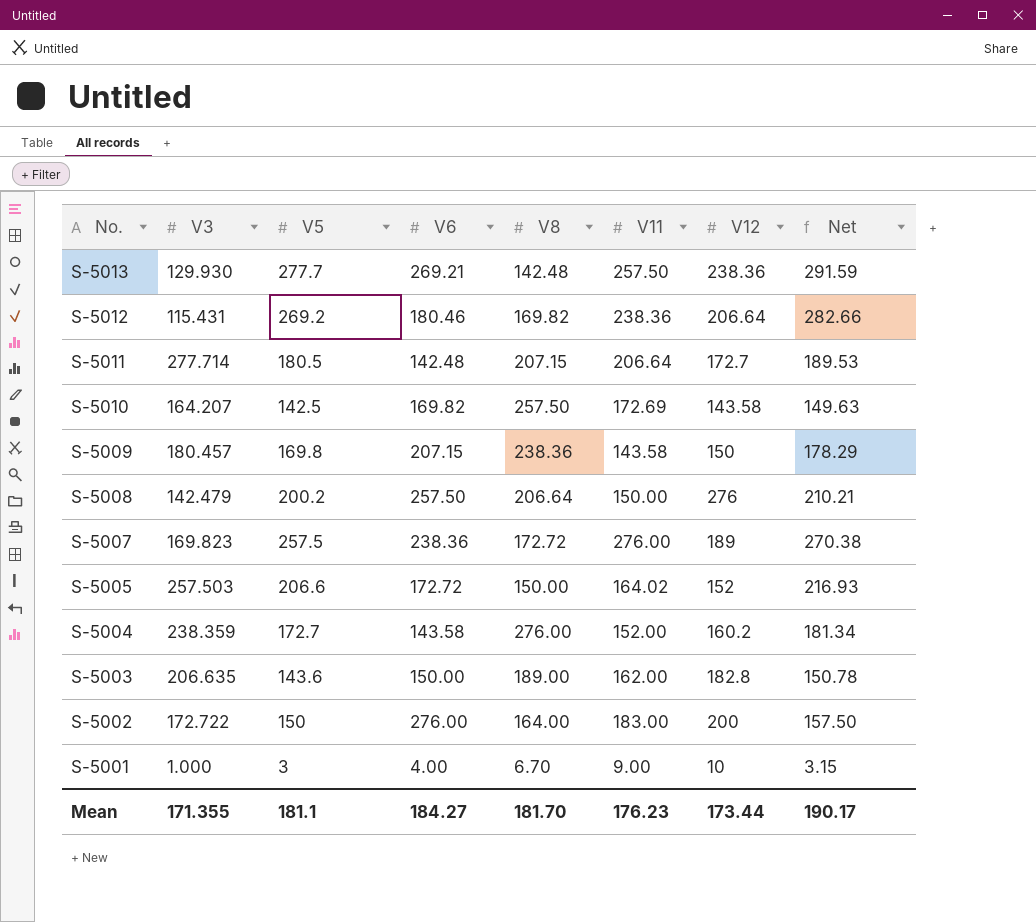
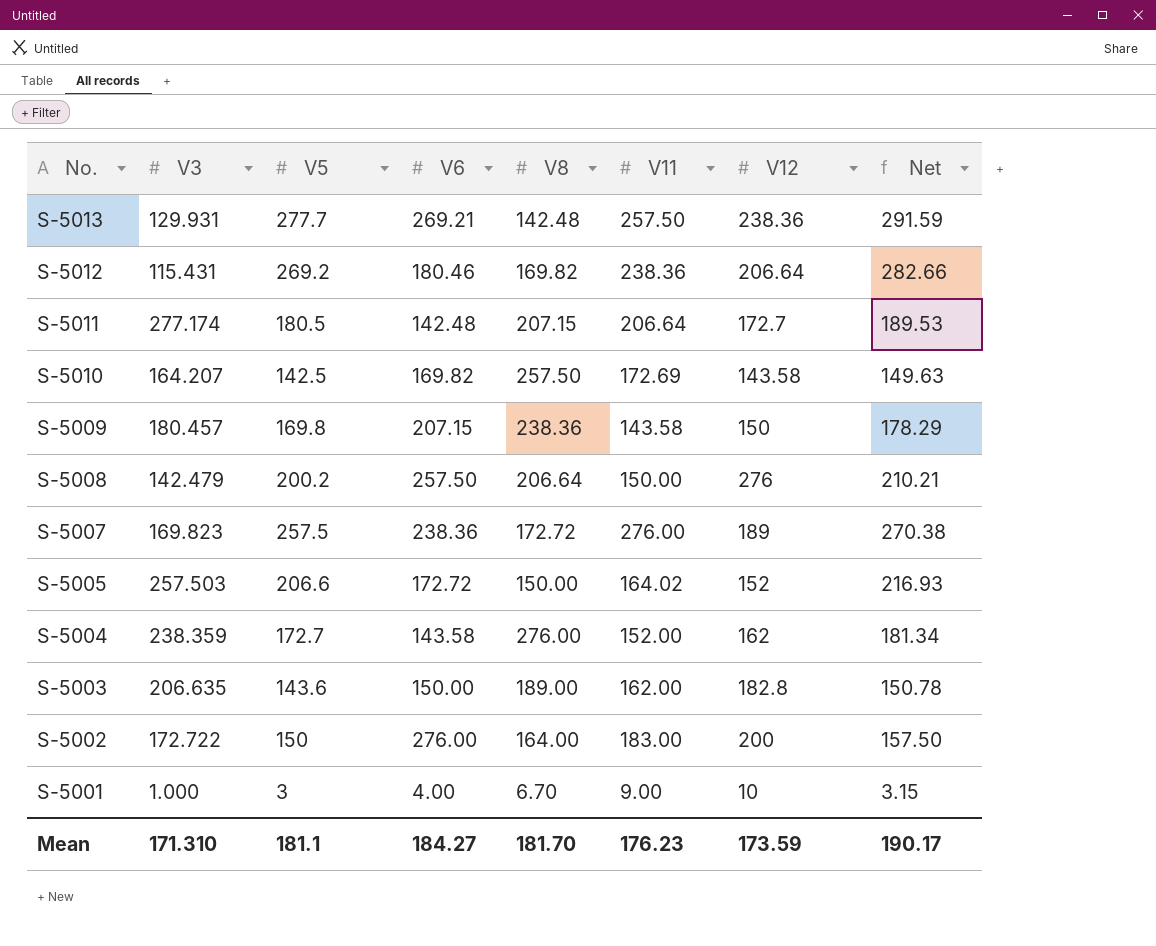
S-5013 | V3: 129.930 -> 129.931
S-5011 | V3: 277.714 -> 277.174
S-5004 | V12: 160.2 -> 162
Mean | V3: 171.355 -> 171.310
Mean | V12: 173.44 -> 173.59

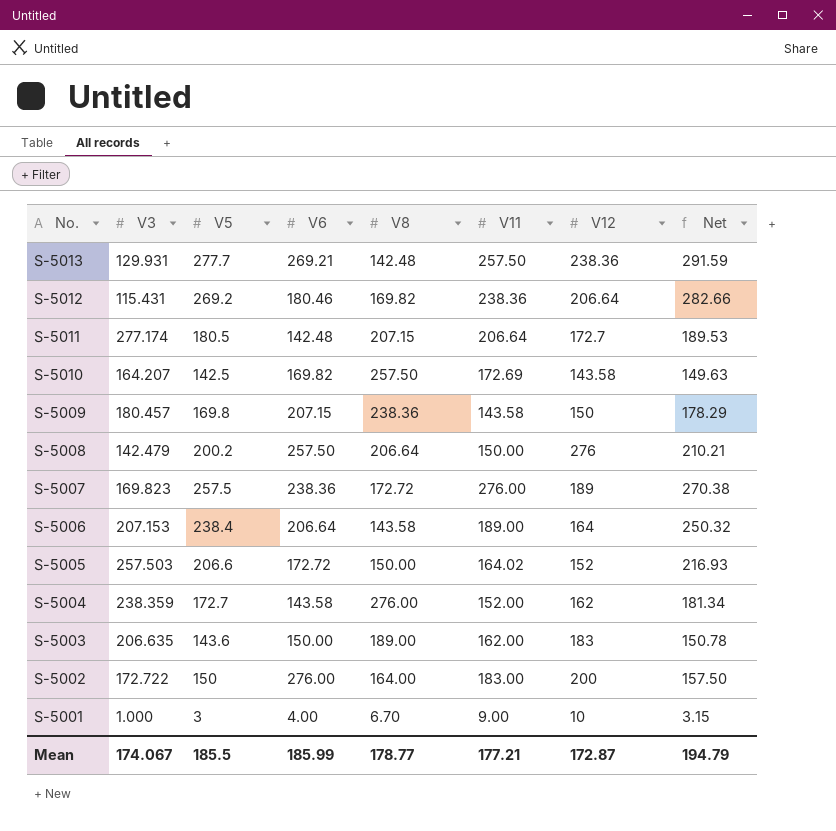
row S-5006: none -> 207.153 | 238.4 | 206.64 | 143.58 | 189.00 | 164 | 250.32
S-5003 | V12: 182.8 -> 183
Mean | V3: 171.310 -> 174.067
Mean | V5: 181.1 -> 185.5
Mean | V6: 184.27 -> 185.99
Mean | V8: 181.70 -> 178.77
Mean | V11: 176.23 -> 177.21
Mean | V12: 173.59 -> 172.87
Mean | Net: 190.17 -> 194.79

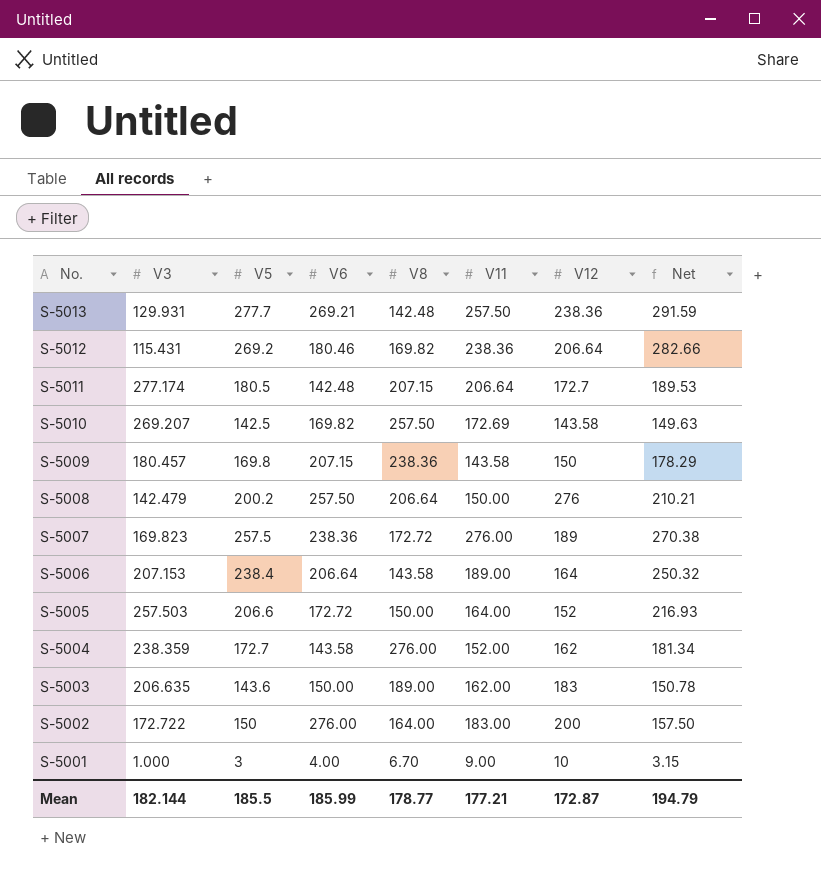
S-5010 | V3: 164.207 -> 269.207
S-5005 | V11: 164.02 -> 164.00
Mean | V3: 174.067 -> 182.144

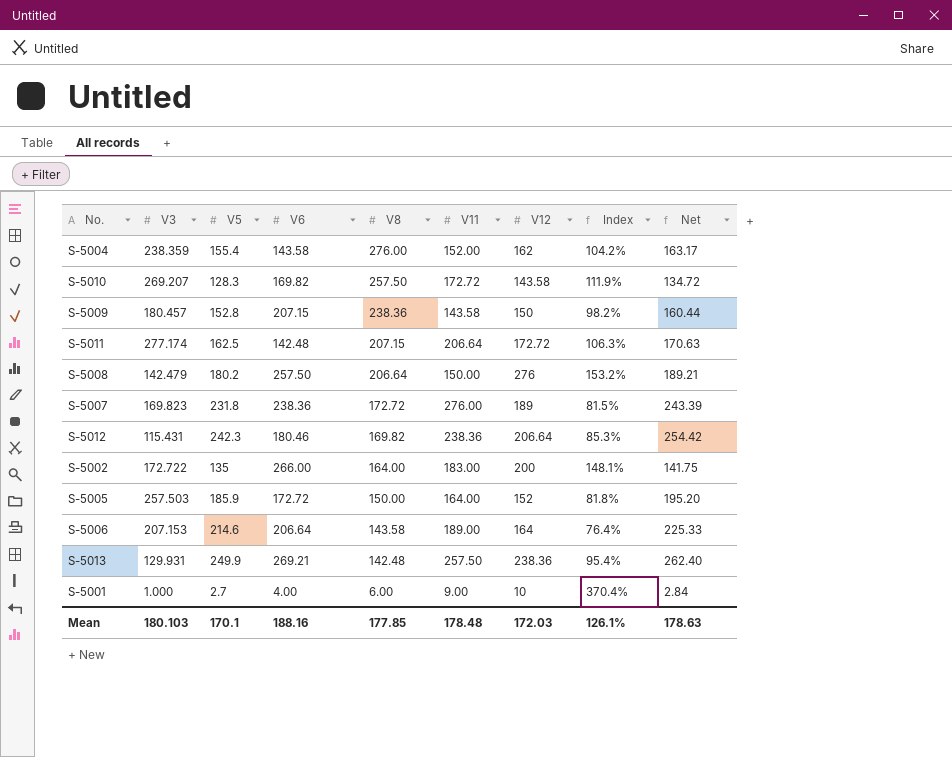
row order: No. descending -> V8 descending
column Index | formula: none -> [V12] / [V5]
row S-5003: 206.635 | 143.6 | 150.00 | 189.00 | 162.00 | 183 | 150.78 -> none
S-5004 | V5: 172.7 -> 155.4
S-5004 | Net: 181.34 -> 163.17
S-5010 | V5: 142.5 -> 128.3
S-5010 | V11: 172.69 -> 172.72
S-5010 | Net: 149.63 -> 134.72
S-5009 | V5: 169.8 -> 152.8
S-5009 | Net: 178.29 -> 160.44
S-5011 | V5: 180.5 -> 162.5
S-5011 | V12: 172.7 -> 172.72
S-5011 | Net: 189.53 -> 170.63
S-5008 | V5: 200.2 -> 180.2
S-5008 | Net: 210.21 -> 189.21
S-5007 | V5: 257.5 -> 231.8
S-5007 | Net: 270.38 -> 243.39
S-5012 | V5: 269.2 -> 242.3
S-5012 | Net: 282.66 -> 254.42
S-5002 | V5: 150 -> 135
S-5002 | V6: 276.00 -> 266.00
S-5002 | Net: 157.50 -> 141.75
S-5005 | V5: 206.6 -> 185.9
S-5005 | Net: 216.93 -> 195.20
S-5006 | V5: 238.4 -> 214.6
S-5006 | Net: 250.32 -> 225.33
S-5013 | V5: 277.7 -> 249.9
S-5013 | Net: 291.59 -> 262.40
S-5001 | V5: 3 -> 2.7
S-5001 | V8: 6.70 -> 6.00
S-5001 | Net: 3.15 -> 2.84
Mean | V3: 182.144 -> 180.103
Mean | V5: 185.5 -> 170.1
Mean | V6: 185.99 -> 188.16
Mean | V8: 178.77 -> 177.85
Mean | V11: 177.21 -> 178.48
Mean | V12: 172.87 -> 172.03
Mean | Net: 194.79 -> 178.63

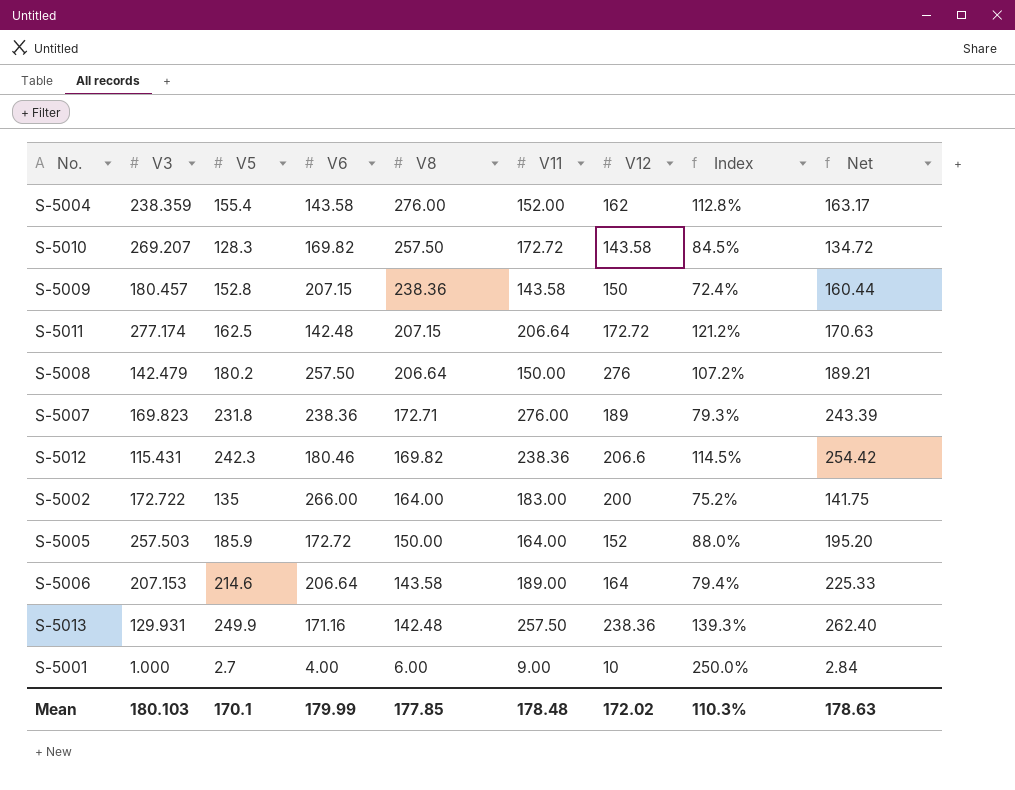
column Index | formula: [V12] / [V5] -> [V12] / [V6]
S-5007 | V8: 172.72 -> 172.71
S-5012 | V12: 206.64 -> 206.6
S-5013 | V6: 269.21 -> 171.16
Mean | V6: 188.16 -> 179.99
Mean | V12: 172.03 -> 172.02
Mean | Index: 126.1% -> 110.3%

